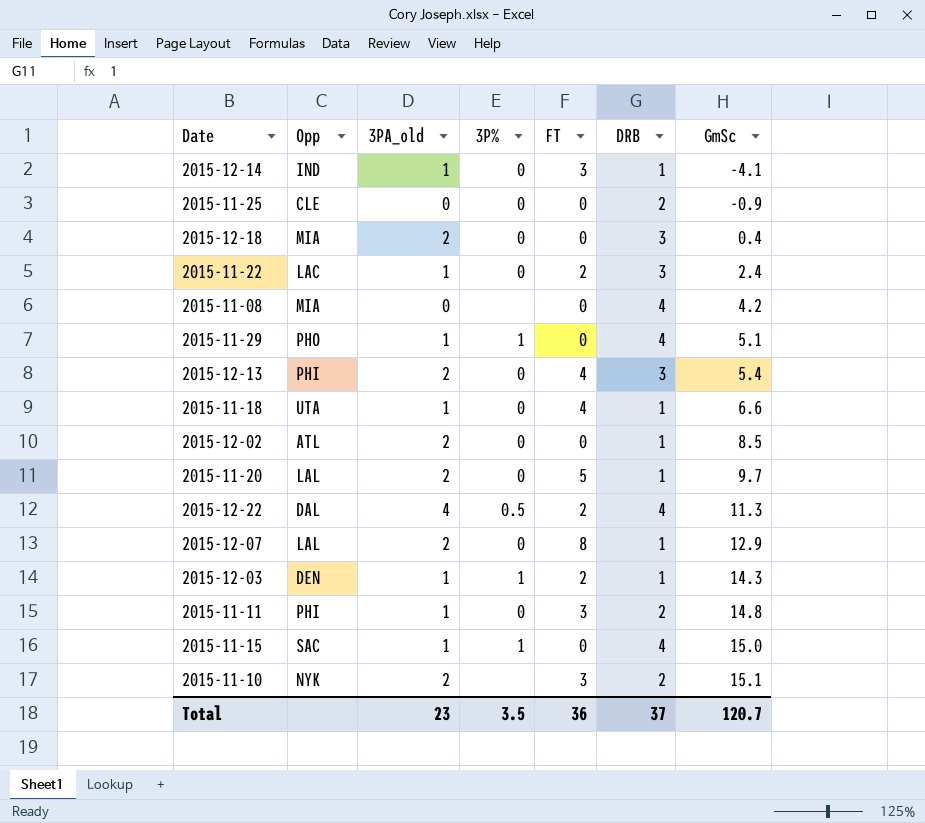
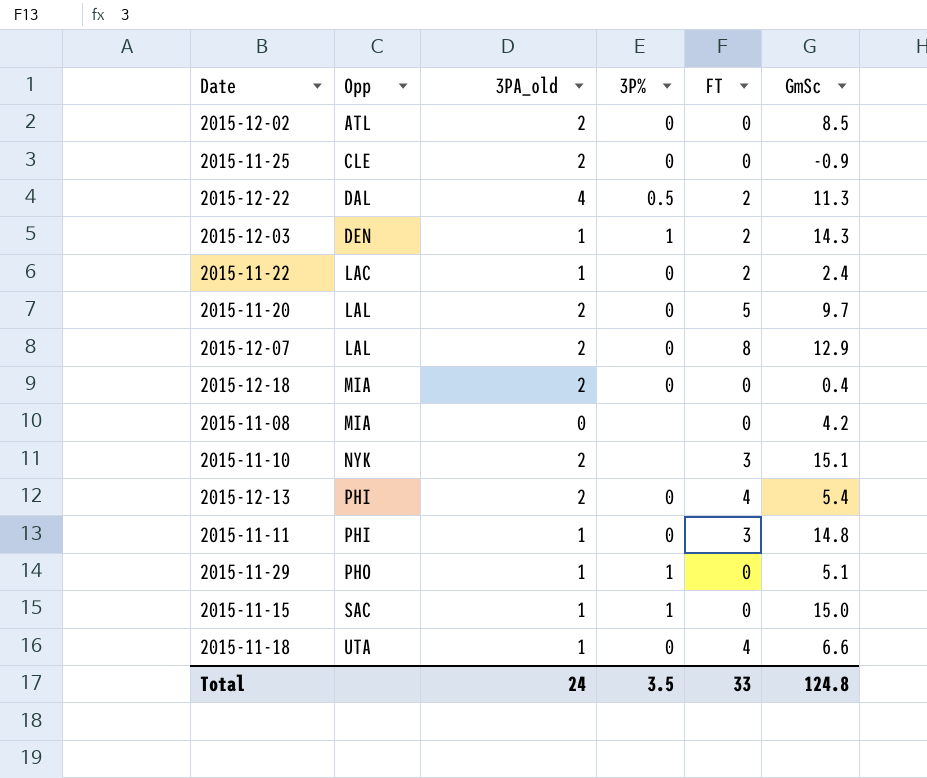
row order: GmSc ascending -> Opp ascending
column DRB | position: 6 -> none
row 2015-12-14: IND | 1 | 0 | 3 | 1 | -4.1 -> none
2015-11-25 | 3PA_old: 0 -> 2
Total | 3PA_old: 23 -> 24
Total | FT: 36 -> 33
Total | GmSc: 120.7 -> 124.8

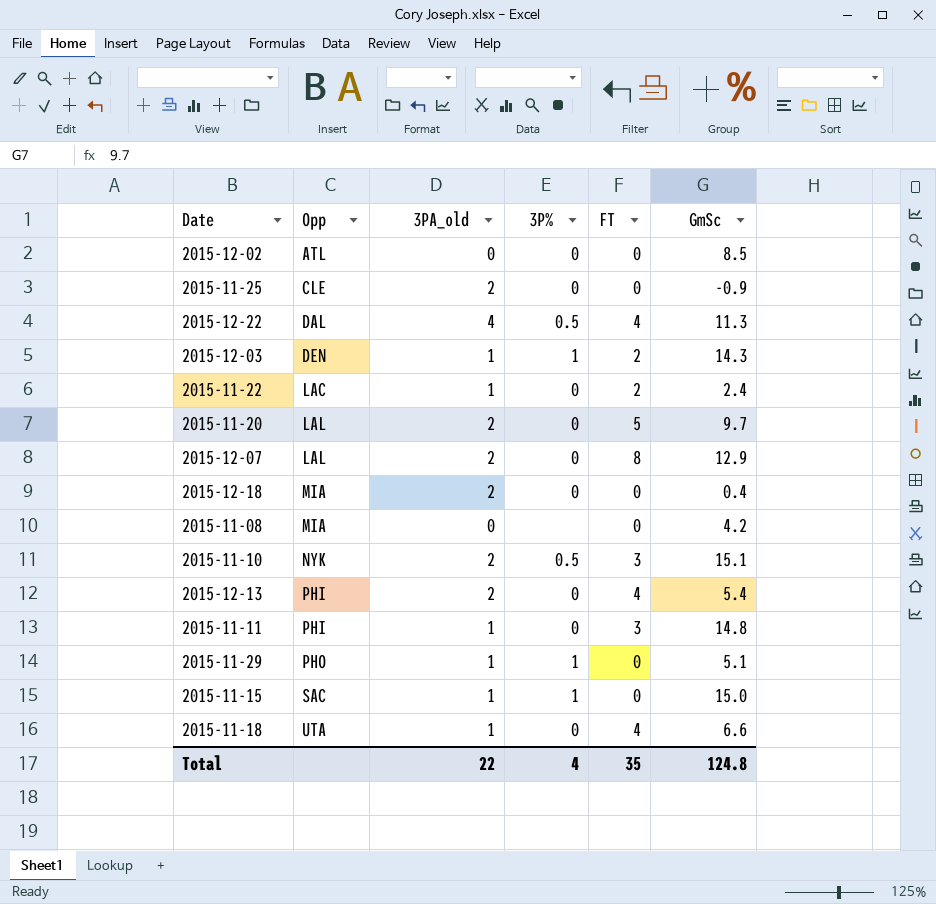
2015-12-02 | 3PA_old: 2 -> 0
2015-12-22 | FT: 2 -> 4
2015-11-10 | 3P%: none -> 0.5
Total | 3PA_old: 24 -> 22
Total | 3P%: 3.5 -> 4
Total | FT: 33 -> 35

